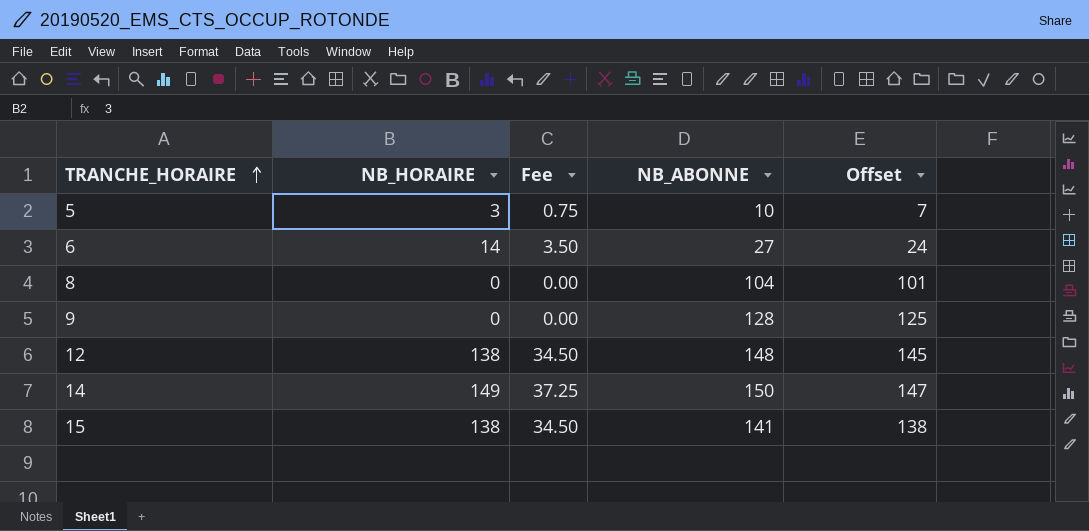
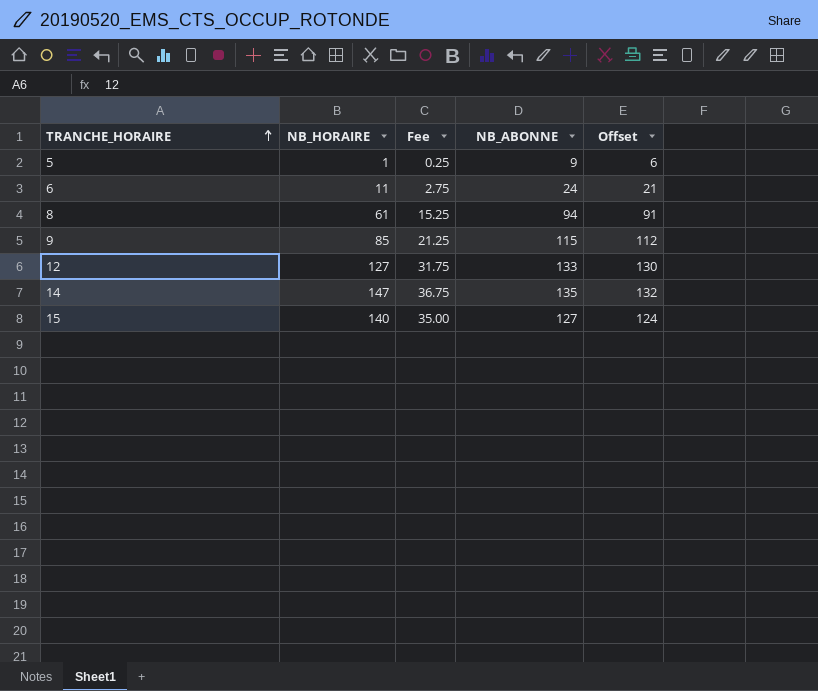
5 | NB_HORAIRE: 3 -> 1
5 | Fee: 0.75 -> 0.25
5 | NB_ABONNE: 10 -> 9
5 | Offset: 7 -> 6
6 | NB_HORAIRE: 14 -> 11
6 | Fee: 3.50 -> 2.75
6 | NB_ABONNE: 27 -> 24
6 | Offset: 24 -> 21
8 | NB_HORAIRE: 0 -> 61
8 | Fee: 0.00 -> 15.25
8 | NB_ABONNE: 104 -> 94
8 | Offset: 101 -> 91
9 | NB_HORAIRE: 0 -> 85
9 | Fee: 0.00 -> 21.25
9 | NB_ABONNE: 128 -> 115
9 | Offset: 125 -> 112
12 | NB_HORAIRE: 138 -> 127
12 | Fee: 34.50 -> 31.75
12 | NB_ABONNE: 148 -> 133
12 | Offset: 145 -> 130
14 | NB_HORAIRE: 149 -> 147
14 | Fee: 37.25 -> 36.75
14 | NB_ABONNE: 150 -> 135
14 | Offset: 147 -> 132
15 | NB_HORAIRE: 138 -> 140
15 | Fee: 34.50 -> 35.00
15 | NB_ABONNE: 141 -> 127
15 | Offset: 138 -> 124

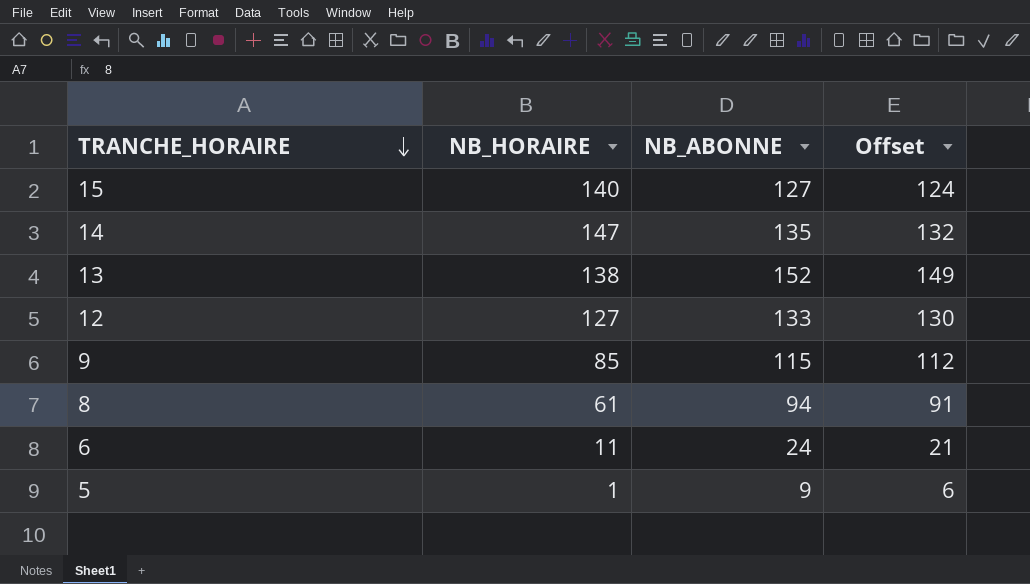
row order: TRANCHE_HORAIRE ascending -> TRANCHE_HORAIRE descending
column Fee | formula: [NB_HORAIRE] * 0.25 -> none
row 13: none -> 138 | 152 | 149

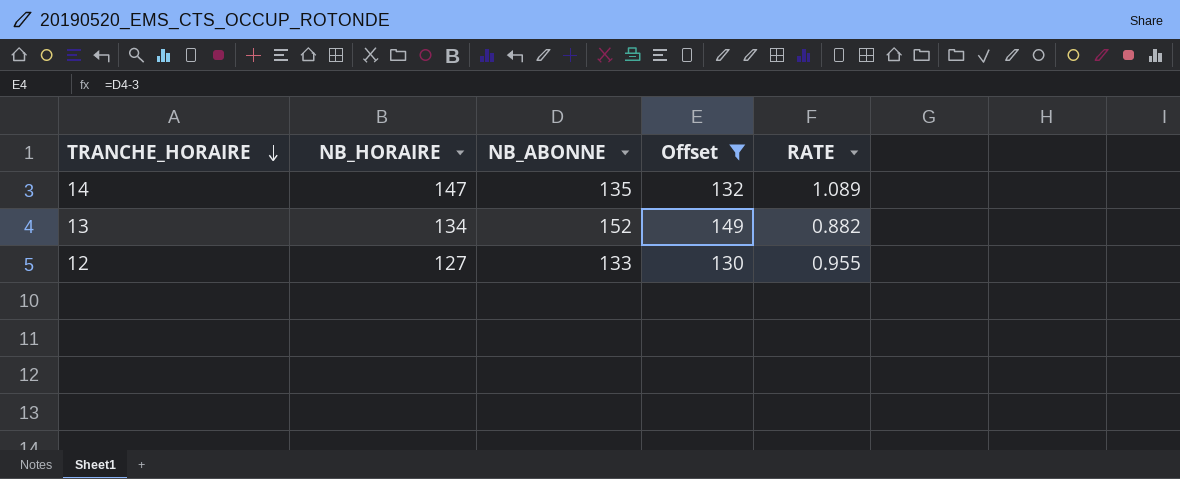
filter: none -> Offset >= 130
column RATE | formula: none -> [NB_HORAIRE] / [NB_ABONNE]
13 | NB_HORAIRE: 138 -> 134

